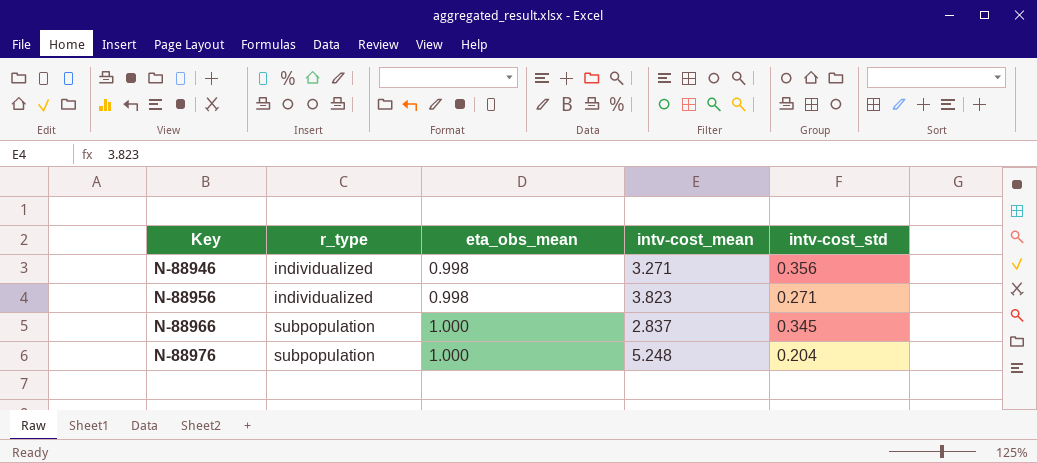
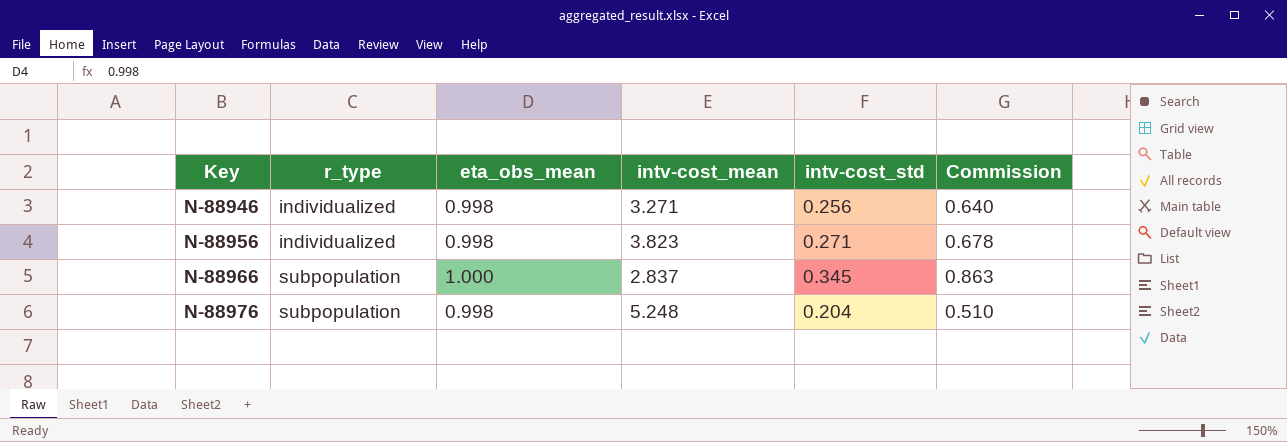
column Commission | formula: none -> [intv-cost_std] * 2.5
N-88946 | intv-cost_std: 0.356 -> 0.256
N-88976 | eta_obs_mean: 1.000 -> 0.998

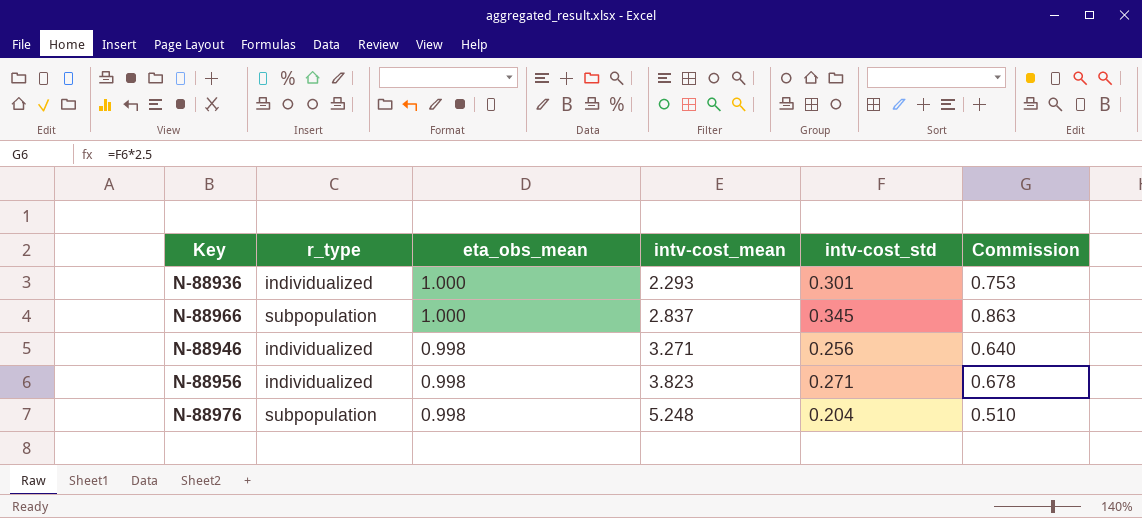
row order: Key ascending -> eta_obs_mean descending
row N-88936: none -> individualized | 1.000 | 2.293 | 0.301 | 0.753

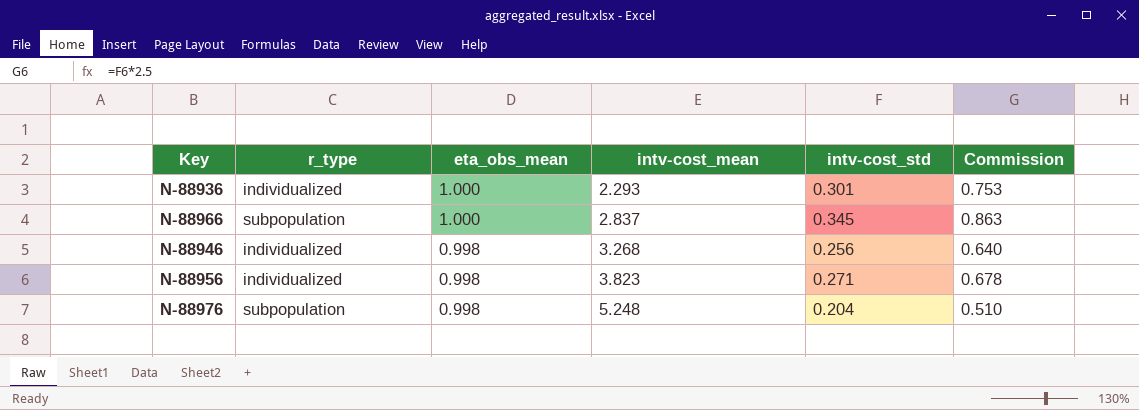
N-88946 | intv-cost_mean: 3.271 -> 3.268

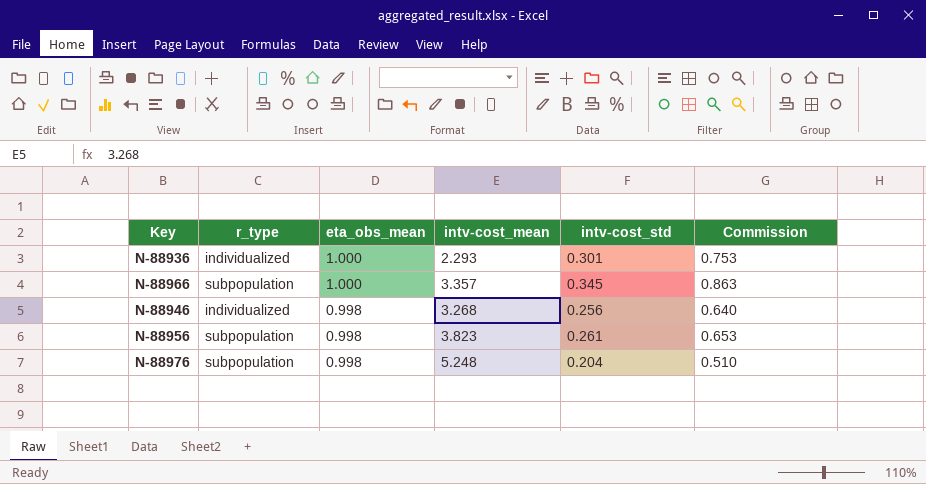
N-88966 | intv-cost_mean: 2.837 -> 3.357
N-88956 | r_type: individualized -> subpopulation
N-88956 | intv-cost_std: 0.271 -> 0.261
N-88956 | Commission: 0.678 -> 0.653

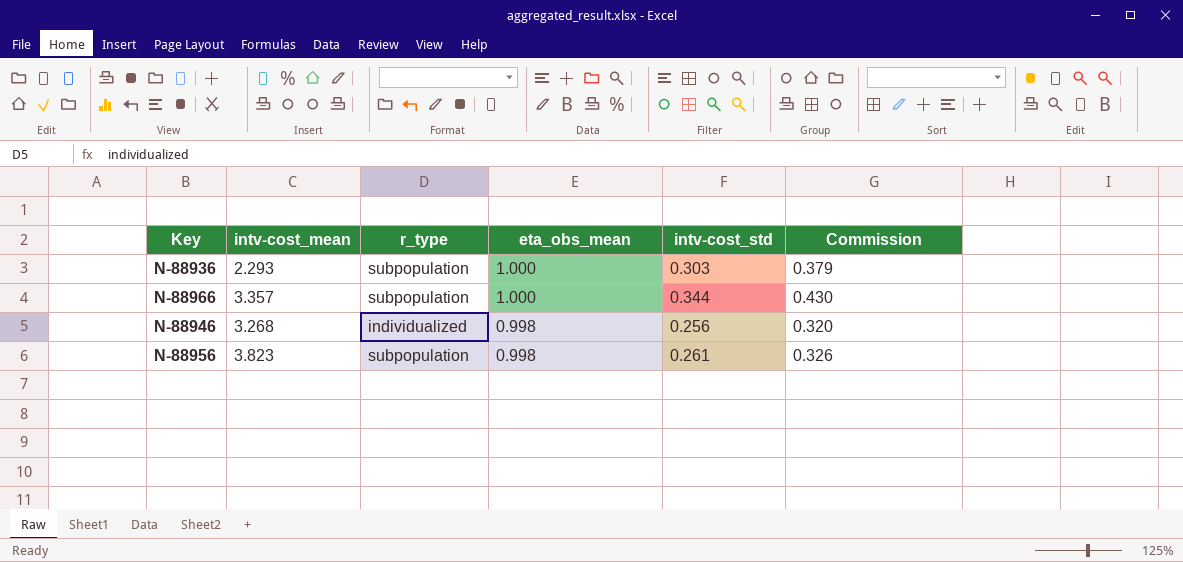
column intv-cost_mean | position: 4 -> 2
column Commission | formula: [intv-cost_std] * 2.5 -> [intv-cost_std] * 1.25
row N-88976: subpopulation | 0.998 | 5.248 | 0.204 | 0.510 -> none
N-88936 | r_type: individualized -> subpopulation
N-88936 | intv-cost_std: 0.301 -> 0.303
N-88966 | intv-cost_std: 0.345 -> 0.344

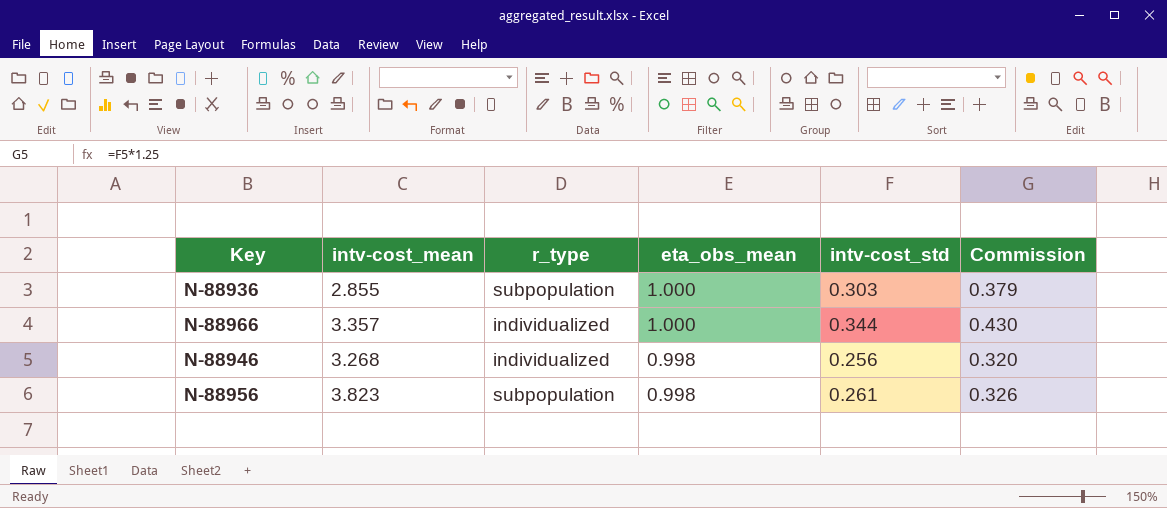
N-88936 | intv-cost_mean: 2.293 -> 2.855
N-88966 | r_type: subpopulation -> individualized

